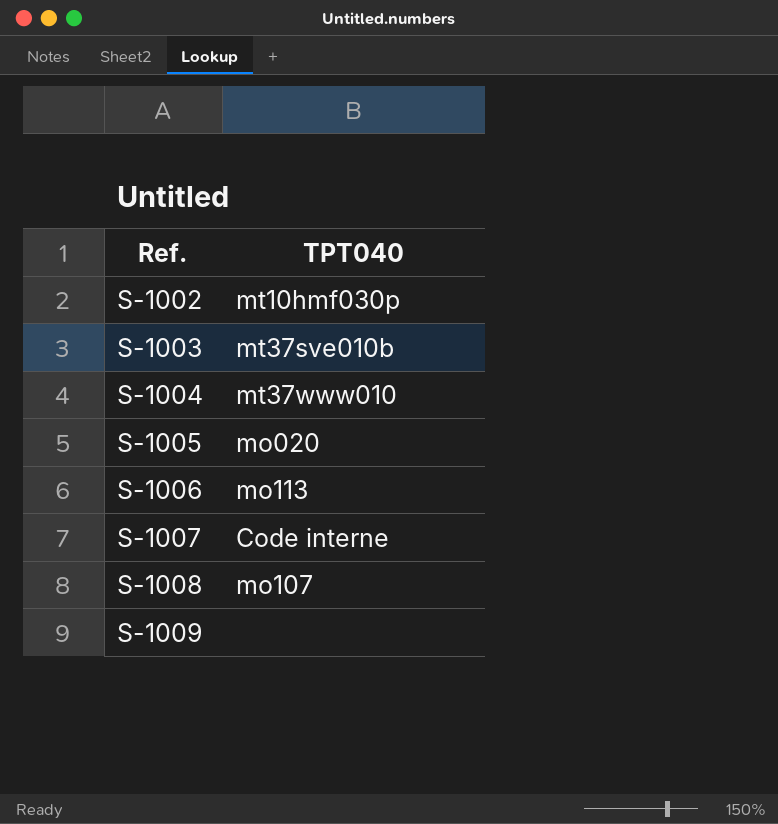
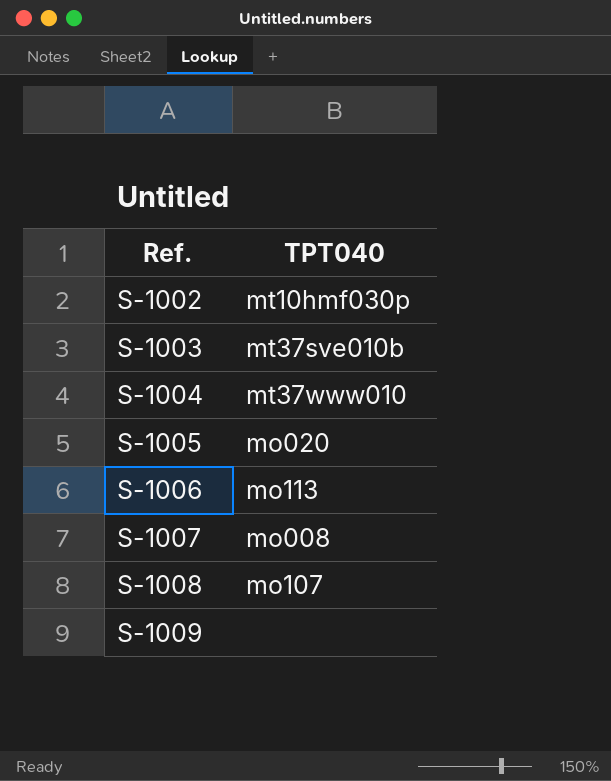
S-1007 | TPT040: Code interne -> mo008

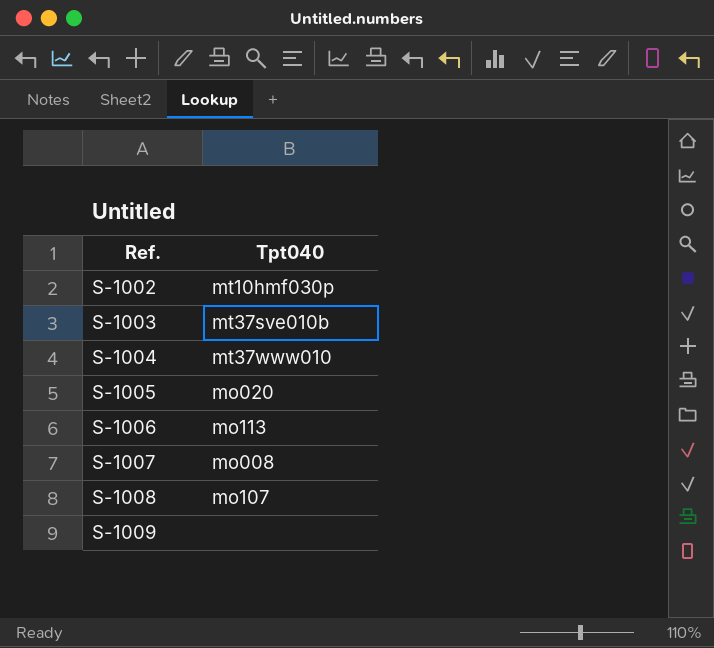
column name: TPT040 -> Tpt040

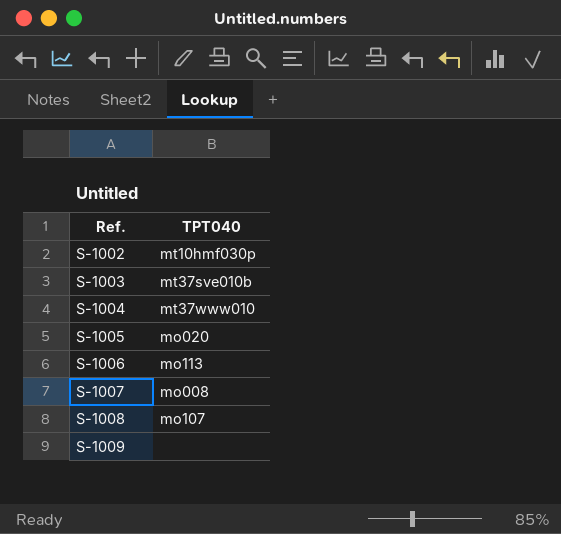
column name: Tpt040 -> TPT040

